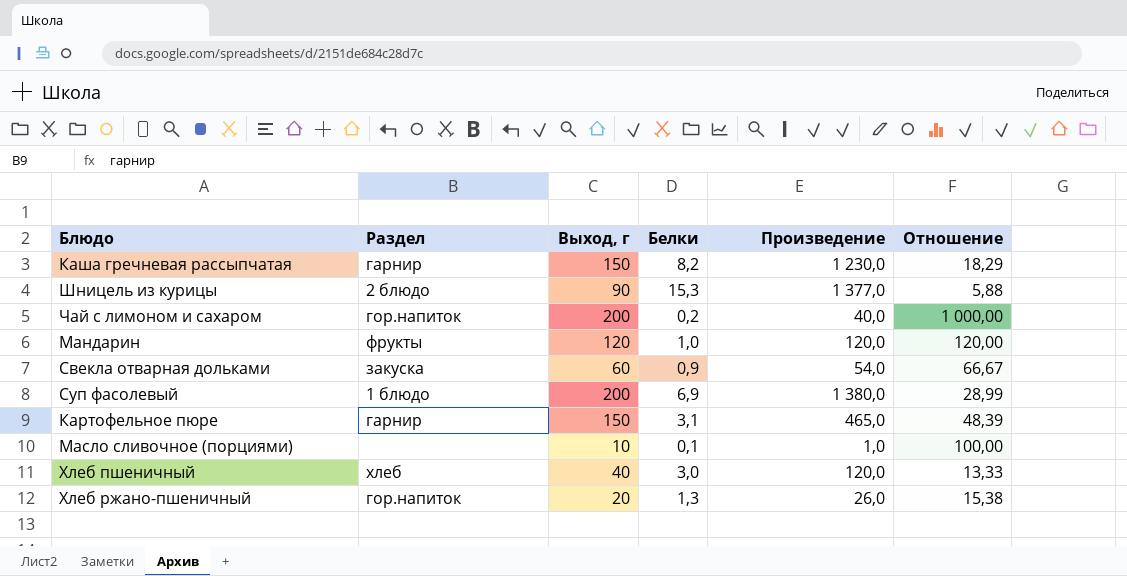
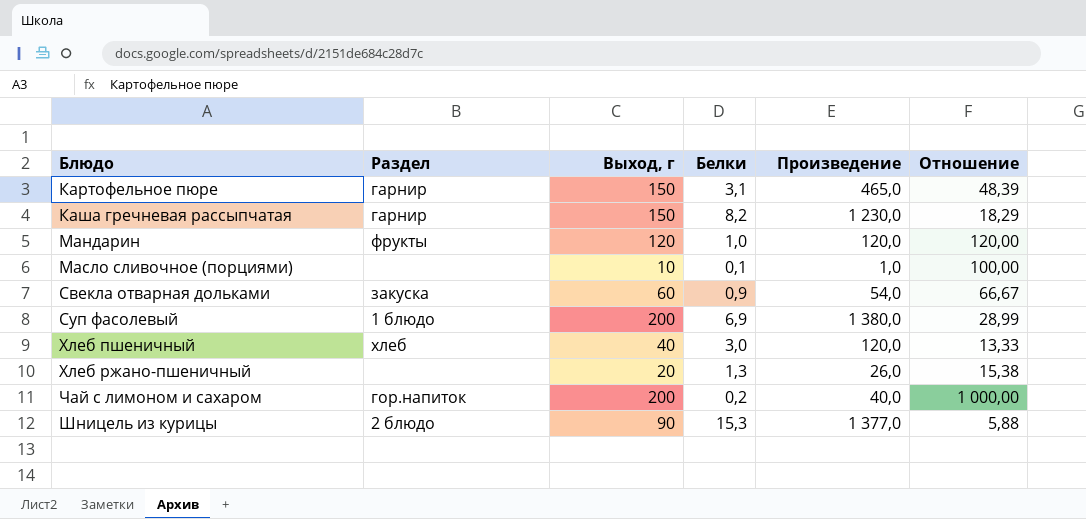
row order: none -> Блюдо ascending
Хлеб ржано-пшеничный | Раздел: гор.напиток -> none

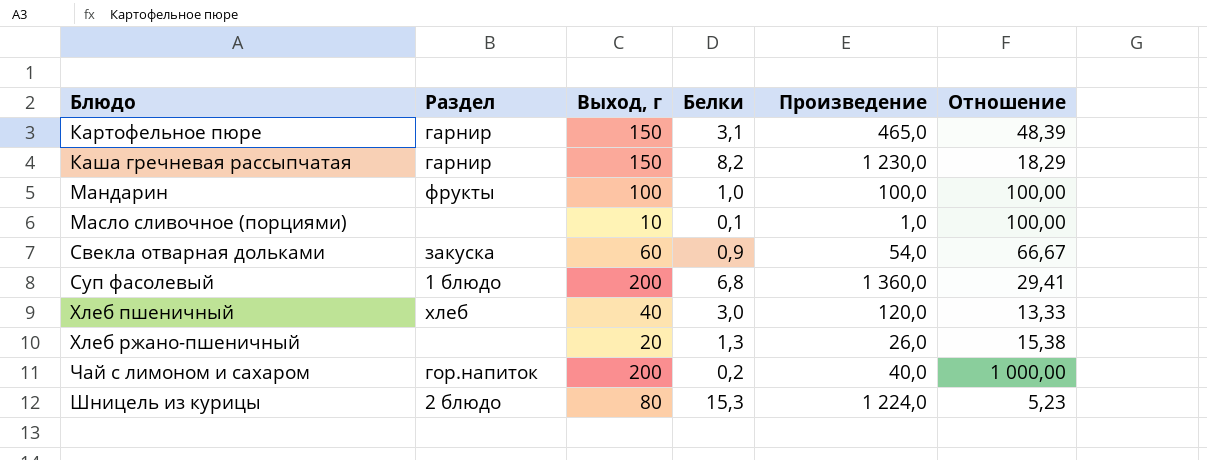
Мандарин | Выход, г: 120 -> 100
Мандарин | Произведение: 120,0 -> 100,0
Мандарин | Отношение: 120,00 -> 100,00
Суп фасолевый | Белки: 6,9 -> 6,8
Суп фасолевый | Произведение: 1 380,0 -> 1 360,0
Суп фасолевый | Отношение: 28,99 -> 29,41
Шницель из курицы | Выход, г: 90 -> 80
Шницель из курицы | Произведение: 1 377,0 -> 1 224,0
Шницель из курицы | Отношение: 5,88 -> 5,23

